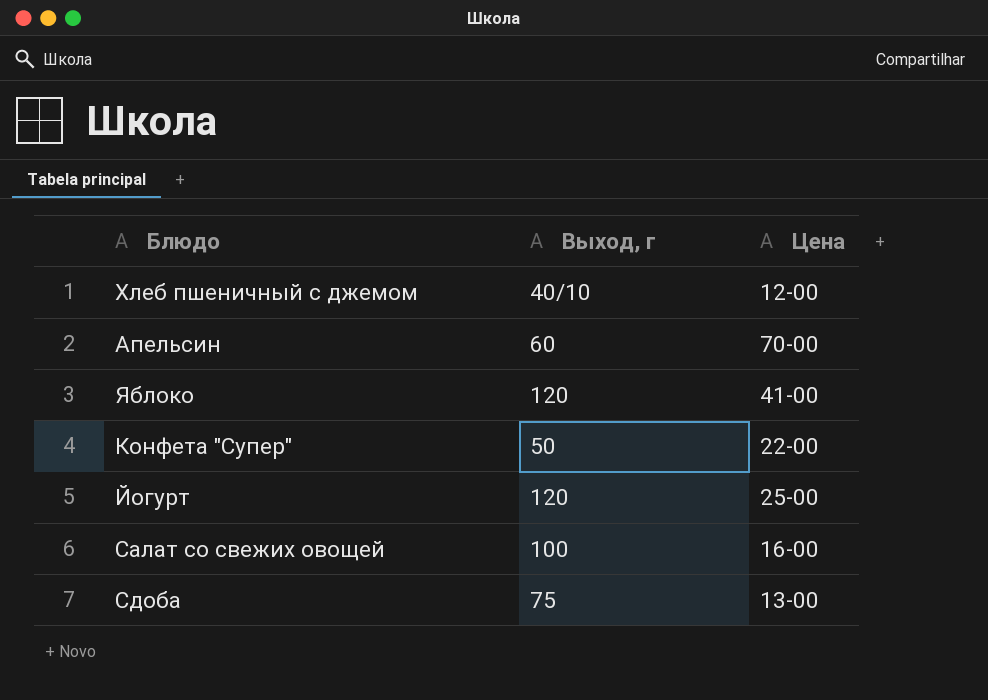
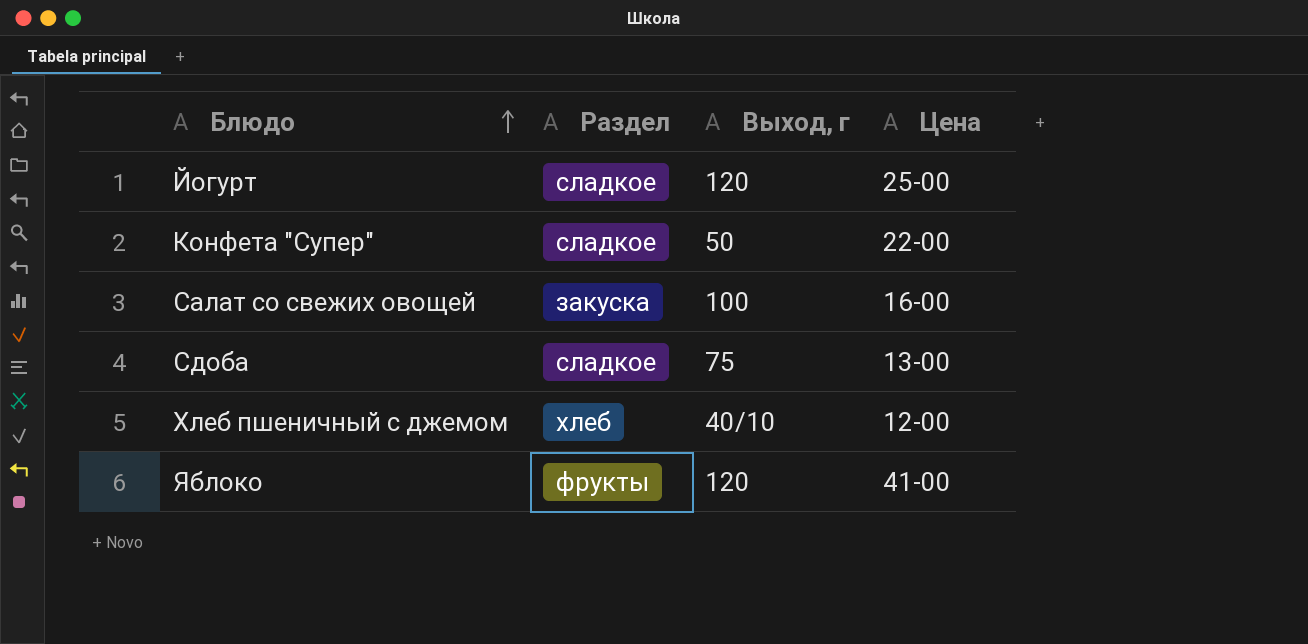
row order: none -> Блюдо ascending
column Раздел | position: none -> 2
row Апельсин: 60 | 70-00 -> none

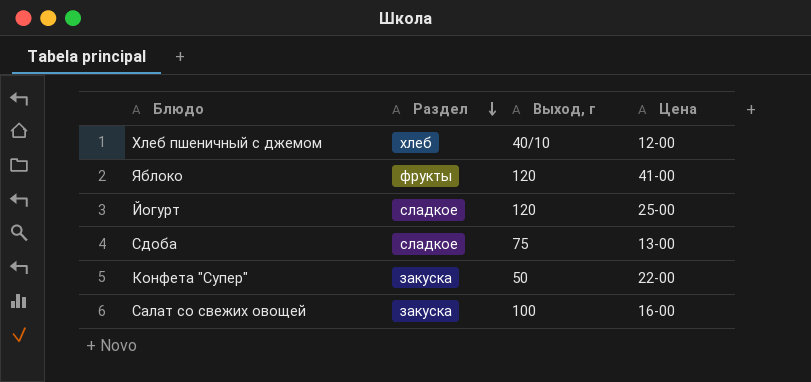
row order: Блюдо ascending -> Раздел descending
Конфета "Супер" | Раздел: сладкое -> закуска

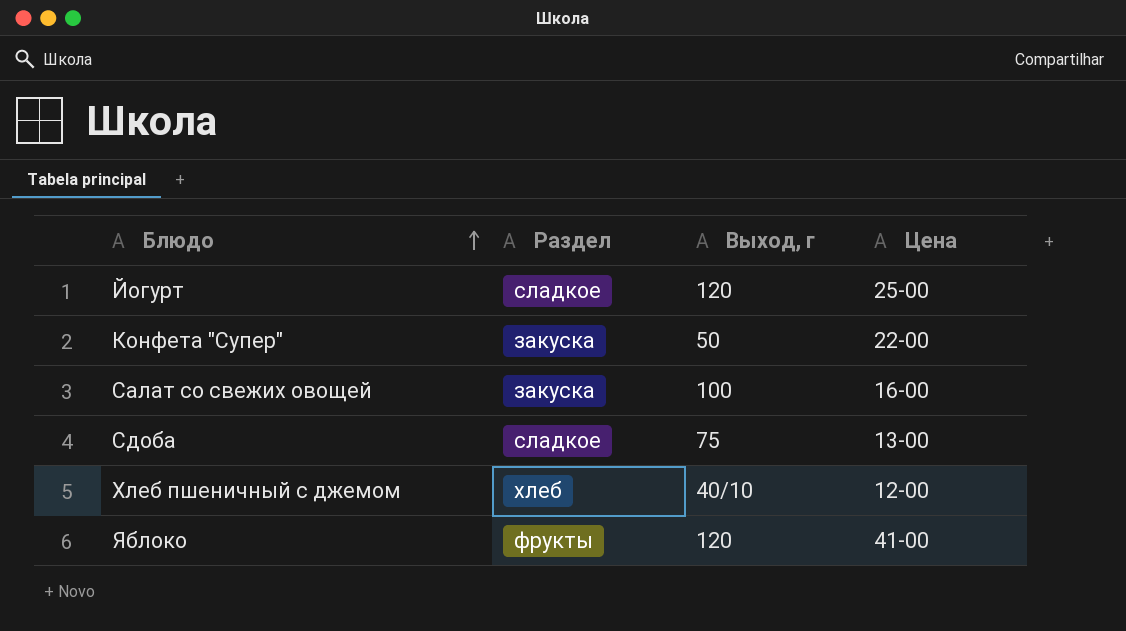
row order: Раздел descending -> Блюдо ascending

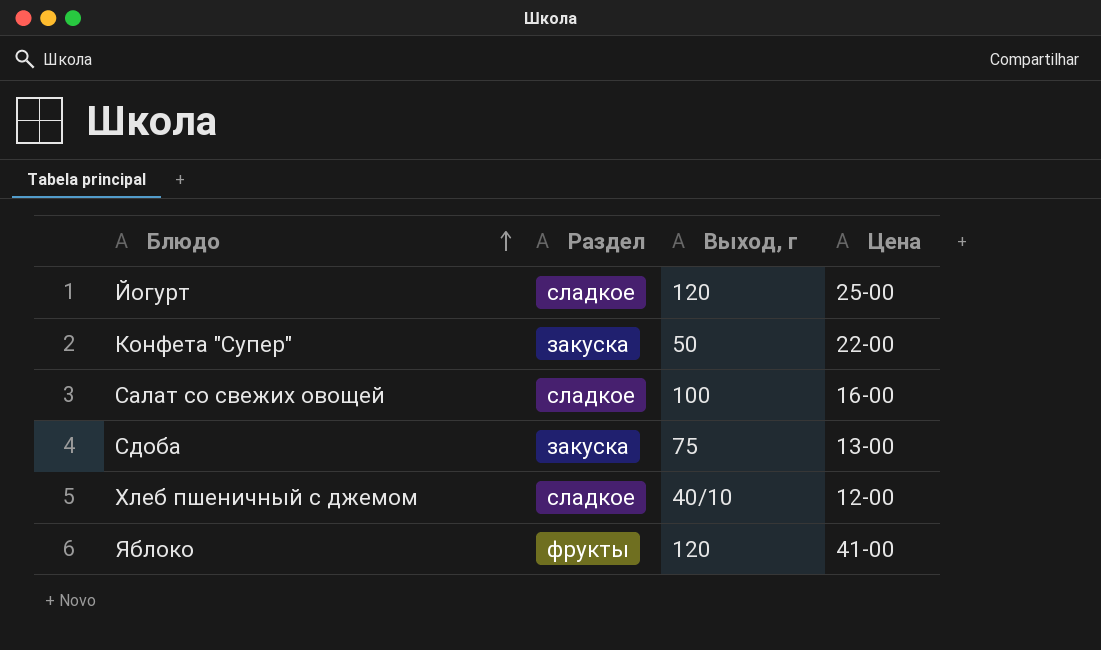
Салат со свежих овощей | Раздел: закуска -> сладкое
Сдоба | Раздел: сладкое -> закуска
Хлеб пшеничный с джемом | Раздел: хлеб -> сладкое

